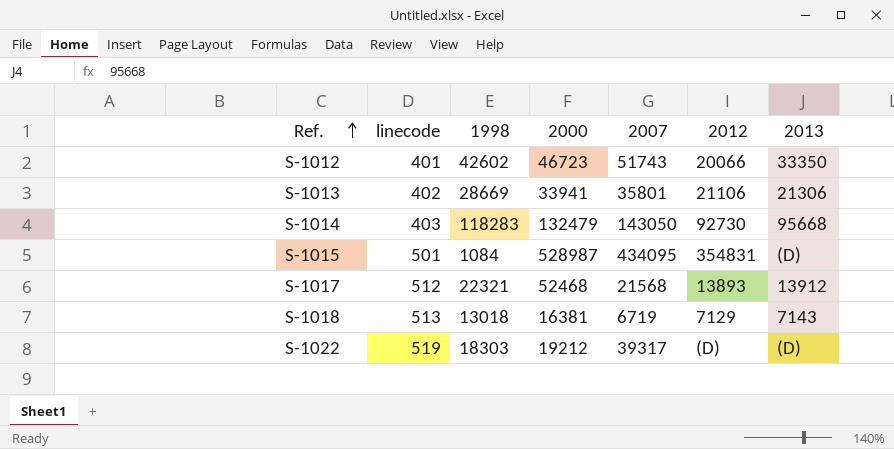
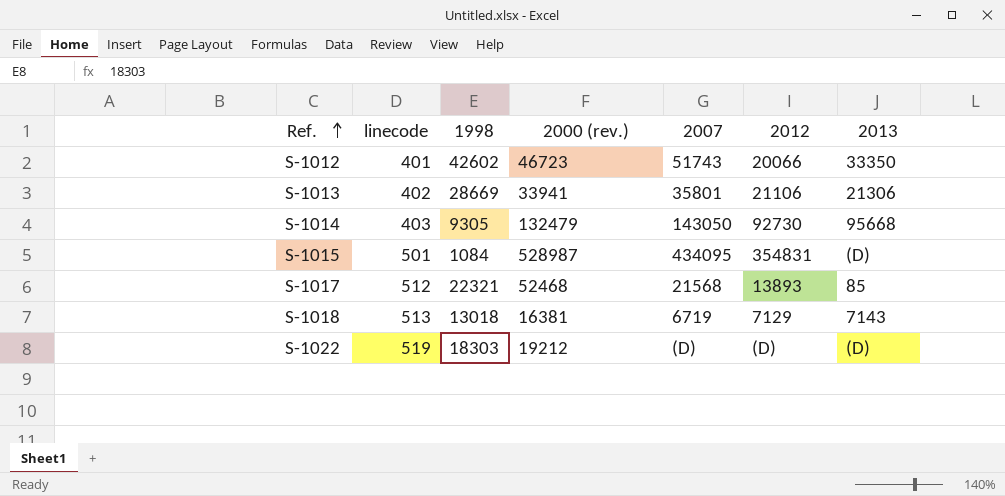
column name: 2000 -> 2000 (rev.)
S-1014 | 1998: 118283 -> 9305
S-1017 | 2013: 13912 -> 85
S-1022 | 2007: 39317 -> (D)

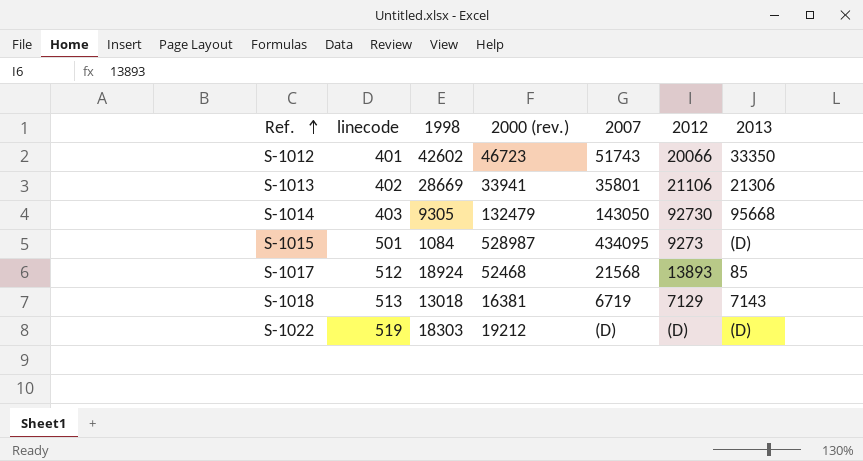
S-1015 | 2012: 354831 -> 9273
S-1017 | 1998: 22321 -> 18924

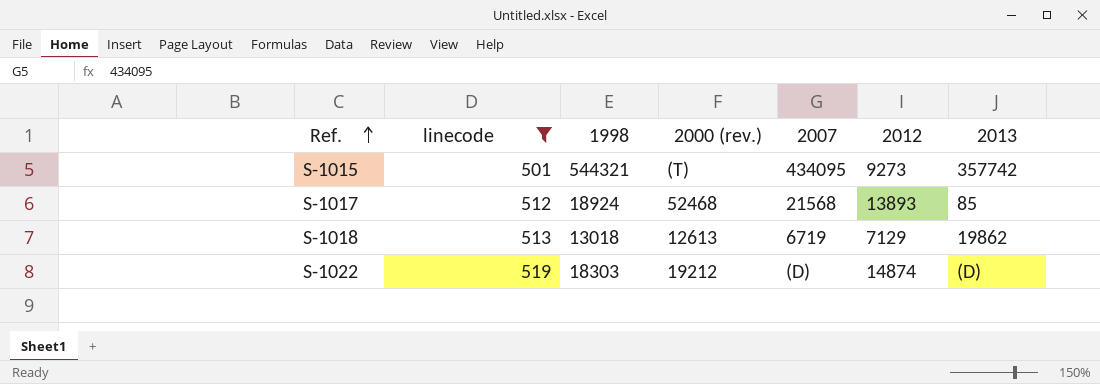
filter: none -> linecode >= 501
S-1015 | 1998: 1084 -> 544321
S-1015 | 2000 (rev.): 528987 -> (T)
S-1015 | 2013: (D) -> 357742
S-1018 | 2000 (rev.): 16381 -> 12613
S-1018 | 2013: 7143 -> 19862
S-1022 | 2012: (D) -> 14874

